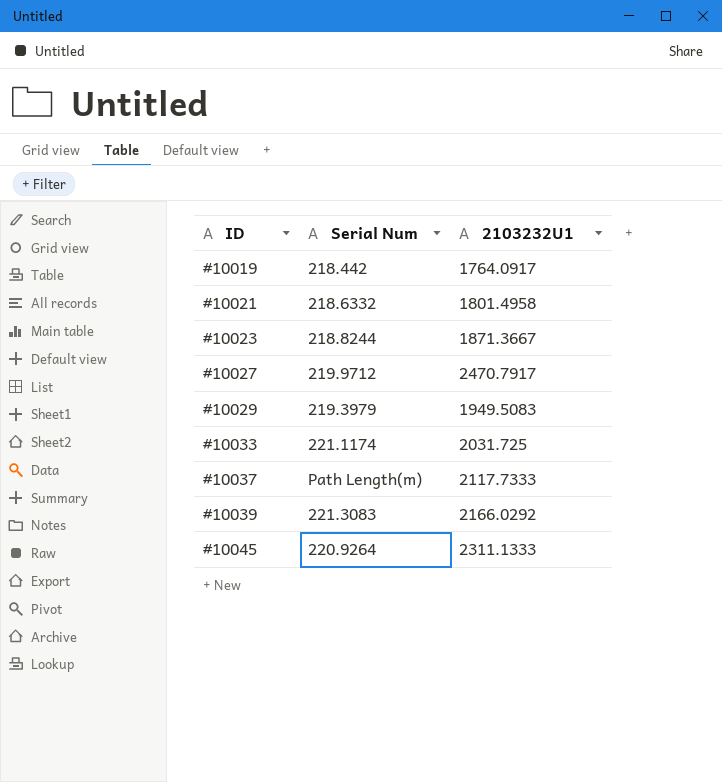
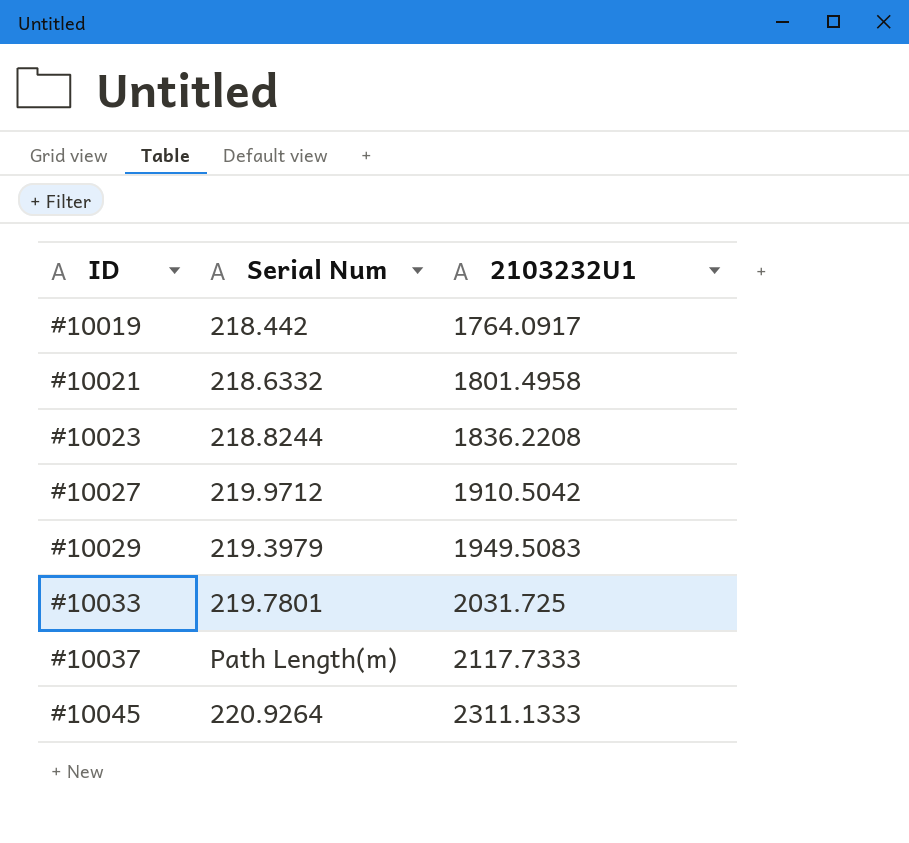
row #10039: 221.3083 | 2166.0292 -> none
#10023 | 2103232U1: 1871.3667 -> 1836.2208
#10027 | 2103232U1: 2470.7917 -> 1910.5042
#10033 | Serial Num: 221.1174 -> 219.7801

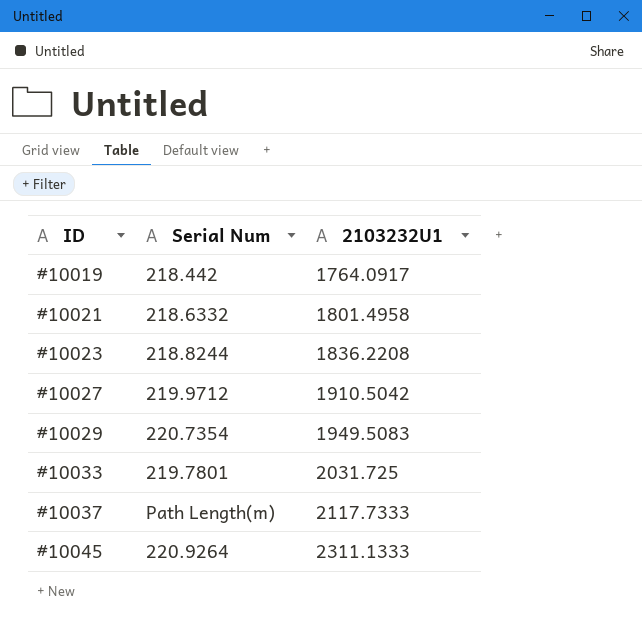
#10029 | Serial Num: 219.3979 -> 220.7354

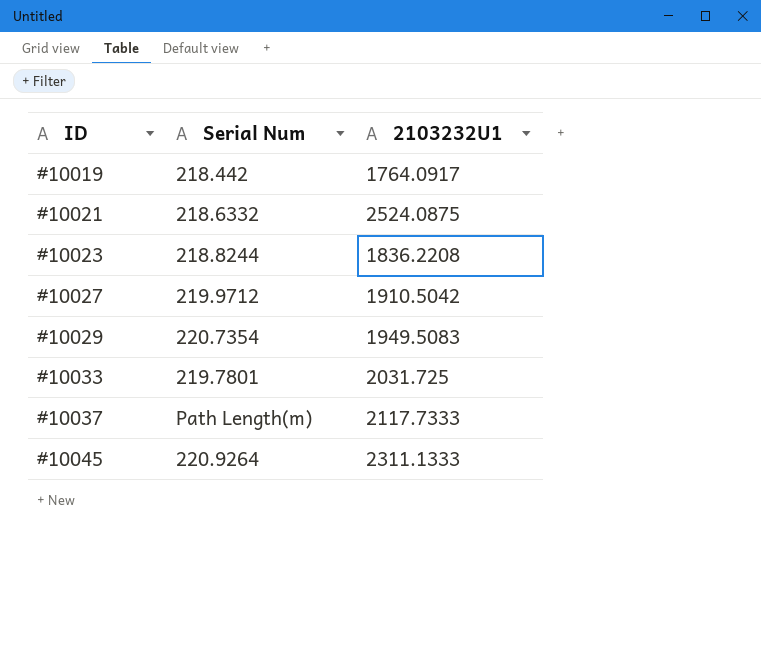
#10021 | 2103232U1: 1801.4958 -> 2524.0875

